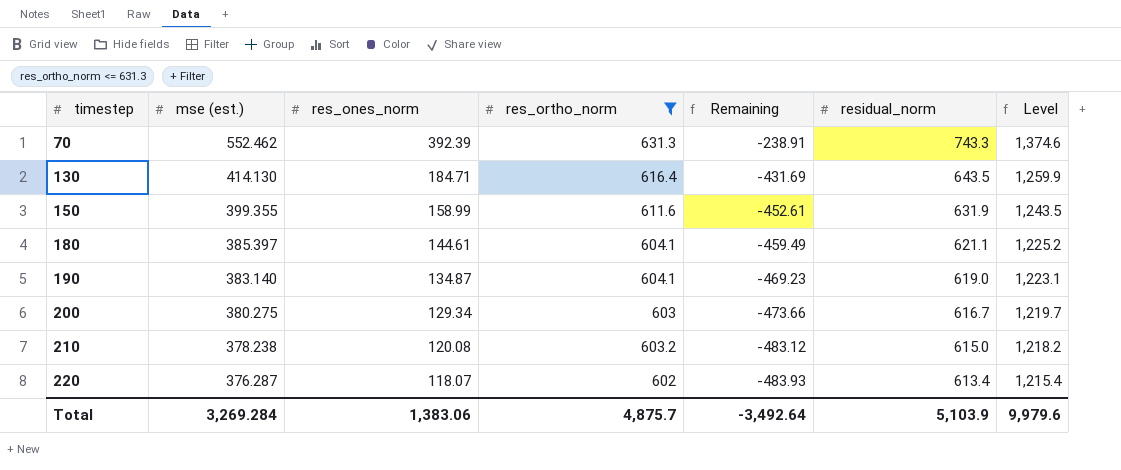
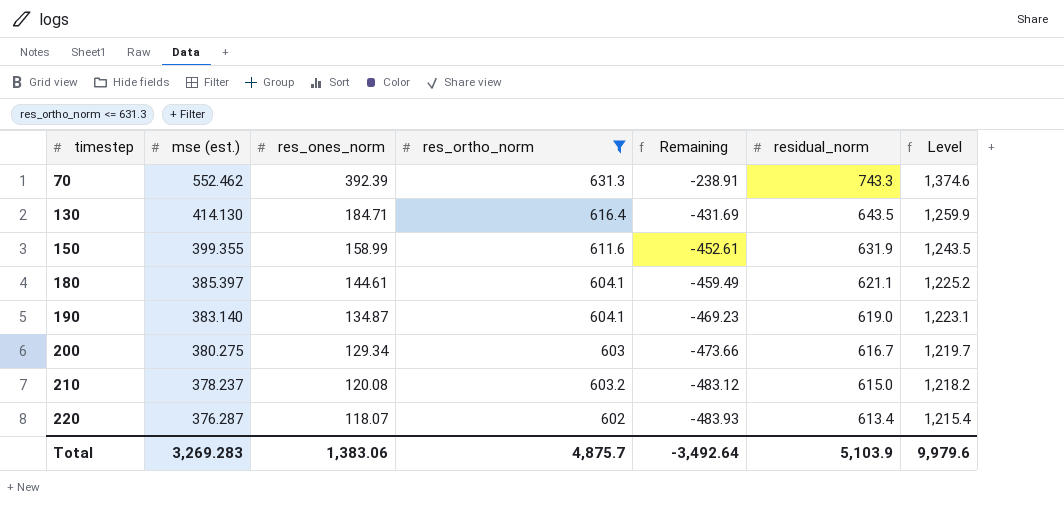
210 | mse (est.): 378.238 -> 378.237
Total | mse (est.): 3,269.284 -> 3,269.283

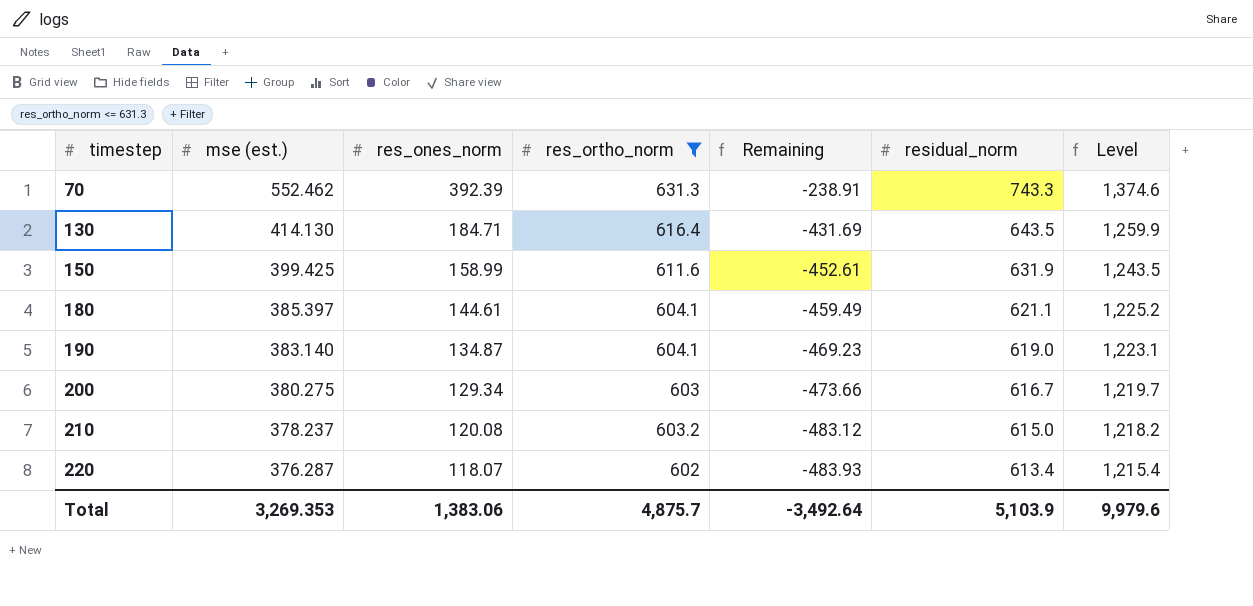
150 | mse (est.): 399.355 -> 399.425
Total | mse (est.): 3,269.283 -> 3,269.353

